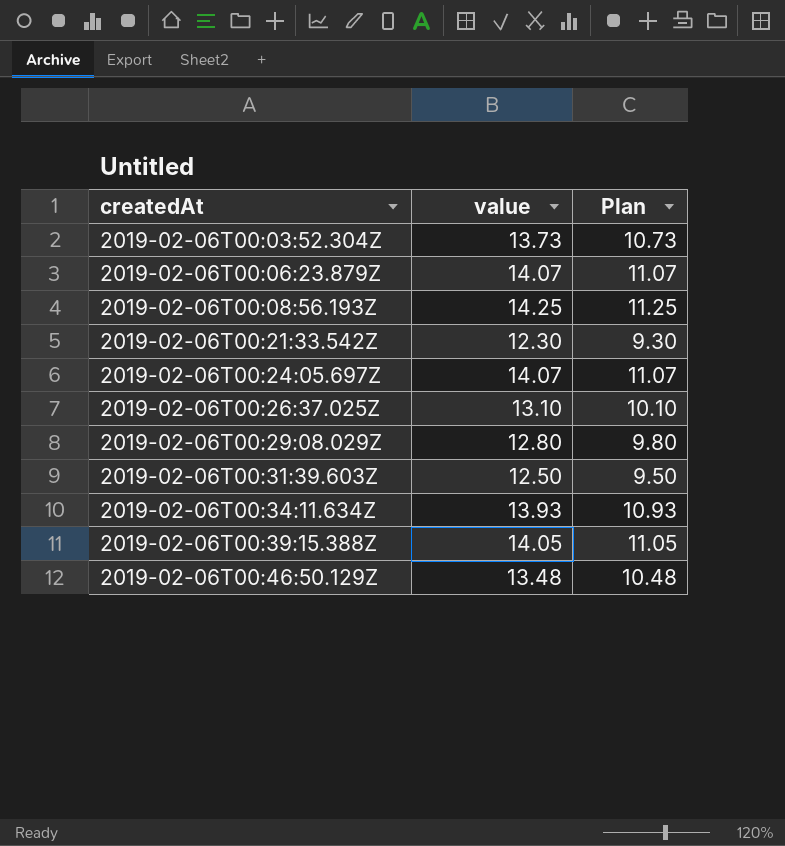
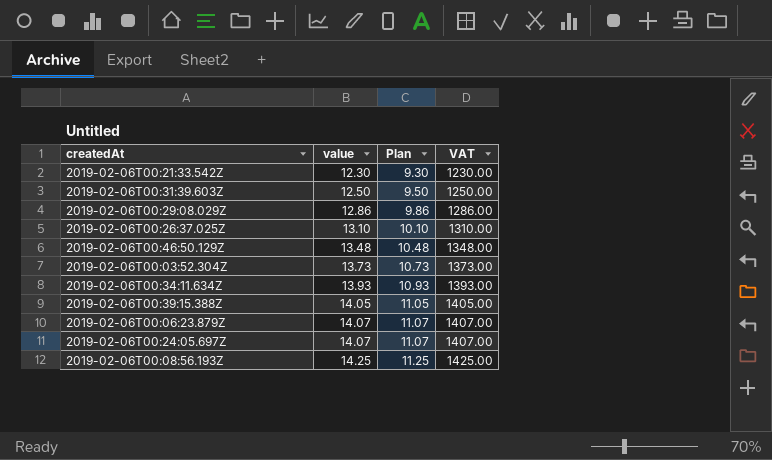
row order: createdAt ascending -> value ascending
column VAT | formula: none -> [value] * 100
2019-02-06T00:29:08.029Z | value: 12.80 -> 12.86
2019-02-06T00:29:08.029Z | Plan: 9.80 -> 9.86

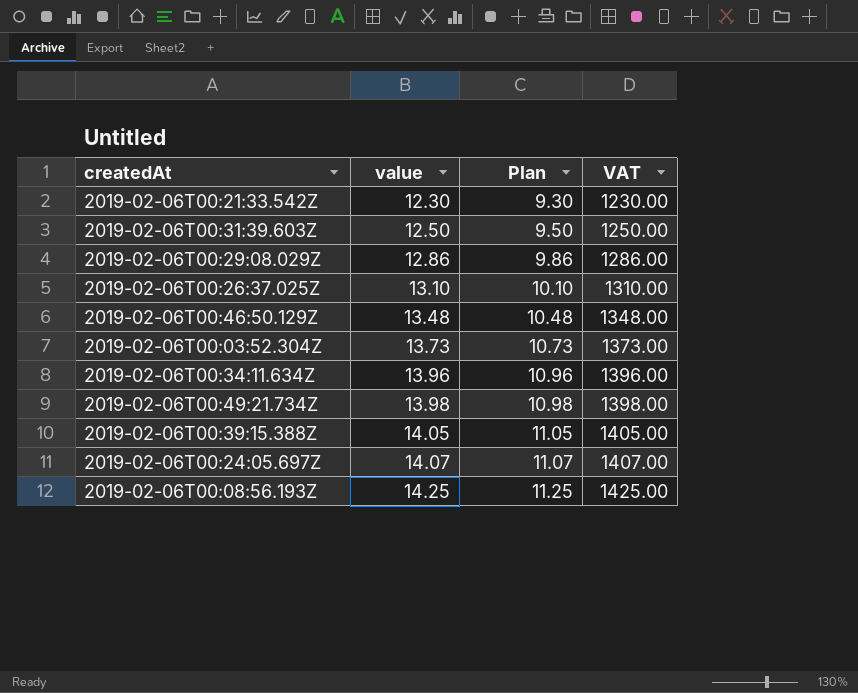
row 2019-02-06T00:06:23.879Z: 14.07 | 11.07 | 1407.00 -> none
2019-02-06T00:34:11.634Z | value: 13.93 -> 13.96
2019-02-06T00:34:11.634Z | Plan: 10.93 -> 10.96
2019-02-06T00:34:11.634Z | VAT: 1393.00 -> 1396.00
row 2019-02-06T00:49:21.734Z: none -> 13.98 | 10.98 | 1398.00

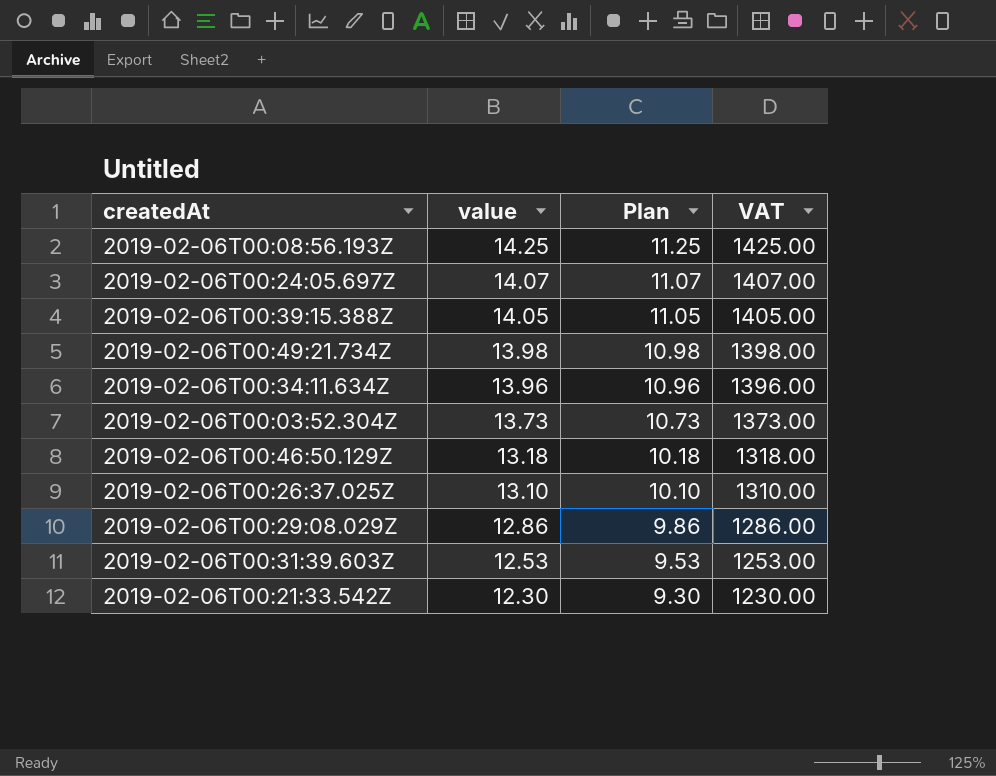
row order: value ascending -> value descending
2019-02-06T00:46:50.129Z | value: 13.48 -> 13.18
2019-02-06T00:46:50.129Z | Plan: 10.48 -> 10.18
2019-02-06T00:46:50.129Z | VAT: 1348.00 -> 1318.00
2019-02-06T00:31:39.603Z | value: 12.50 -> 12.53
2019-02-06T00:31:39.603Z | Plan: 9.50 -> 9.53
2019-02-06T00:31:39.603Z | VAT: 1250.00 -> 1253.00

